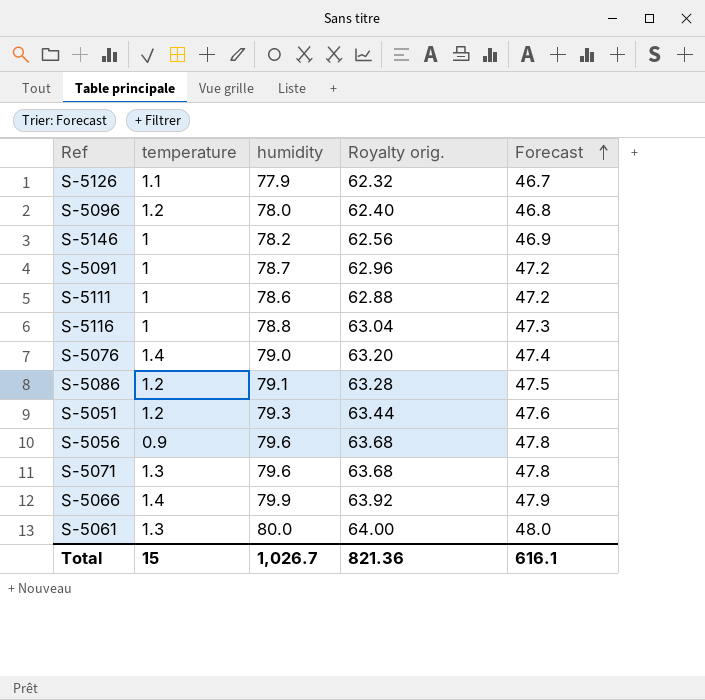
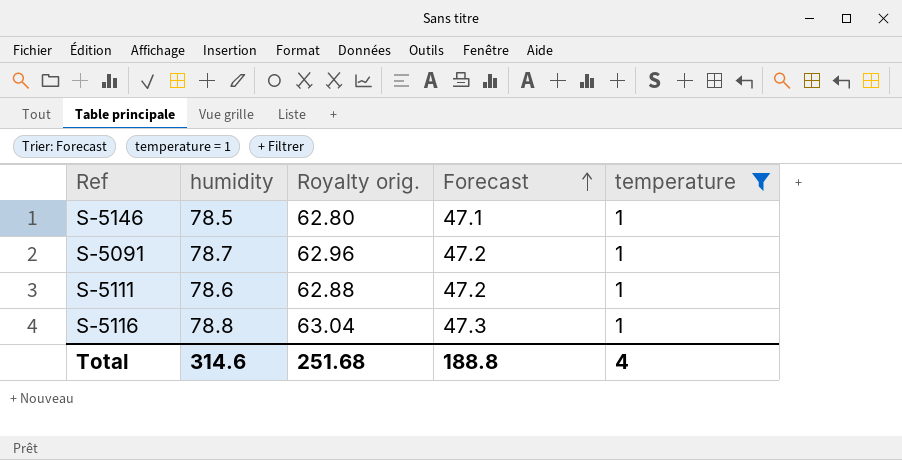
filter: none -> temperature = 1
column temperature | position: 2 -> 5
S-5146 | humidity: 78.2 -> 78.5
S-5146 | Royalty orig.: 62.56 -> 62.80
S-5146 | Forecast: 46.9 -> 47.1
Total | humidity: 1,026.7 -> 314.6
Total | Royalty orig.: 821.36 -> 251.68
Total | Forecast: 616.1 -> 188.8
Total | temperature: 15 -> 4

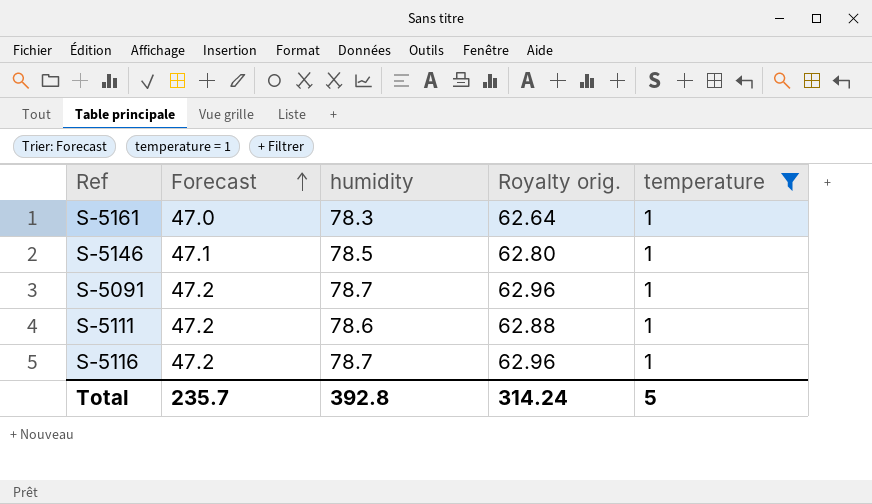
column Forecast | position: 4 -> 2
row S-5161: none -> 47.0 | 78.3 | 62.64 | 1
S-5116 | Forecast: 47.3 -> 47.2
S-5116 | humidity: 78.8 -> 78.7
S-5116 | Royalty orig.: 63.04 -> 62.96
Total | Forecast: 188.8 -> 235.7
Total | humidity: 314.6 -> 392.8
Total | Royalty orig.: 251.68 -> 314.24
Total | temperature: 4 -> 5

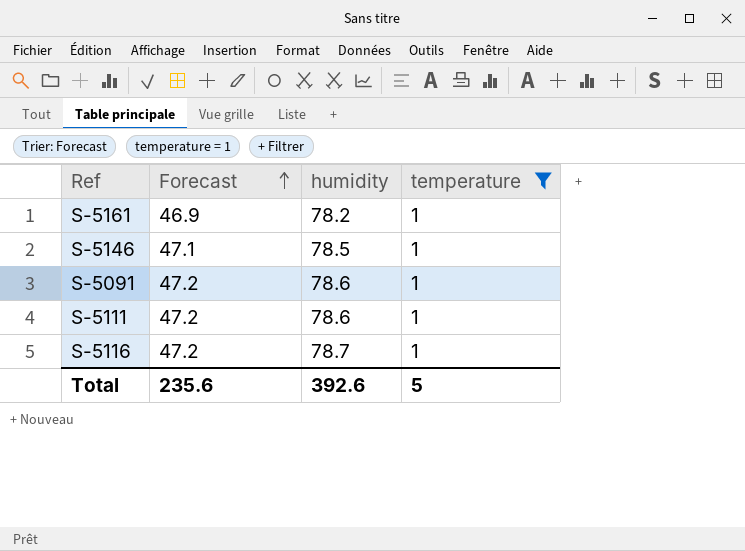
column Royalty orig. | formula: [humidity] * 0.8 -> none
S-5161 | Forecast: 47.0 -> 46.9
S-5161 | humidity: 78.3 -> 78.2
S-5091 | humidity: 78.7 -> 78.6
Total | Forecast: 235.7 -> 235.6
Total | humidity: 392.8 -> 392.6

